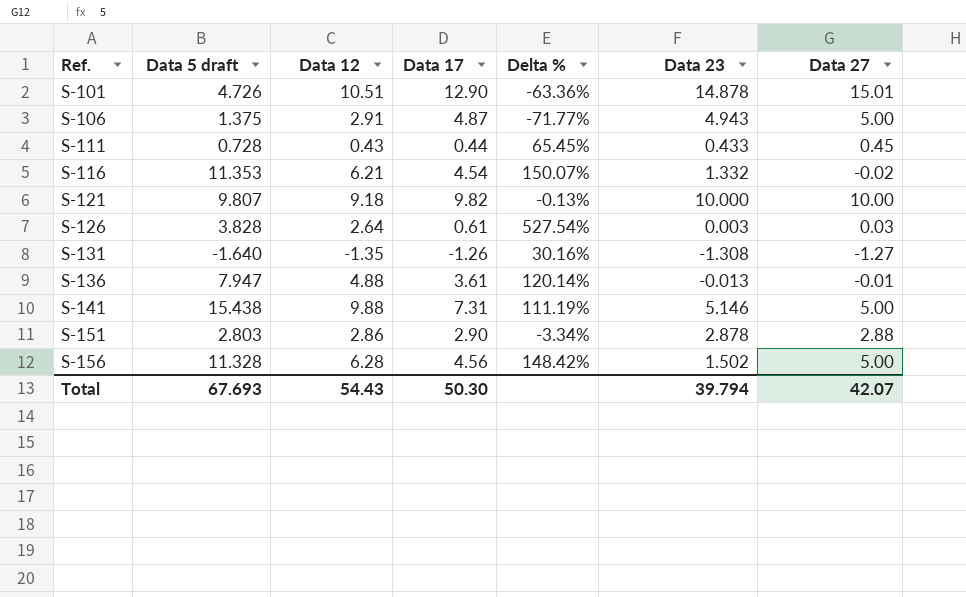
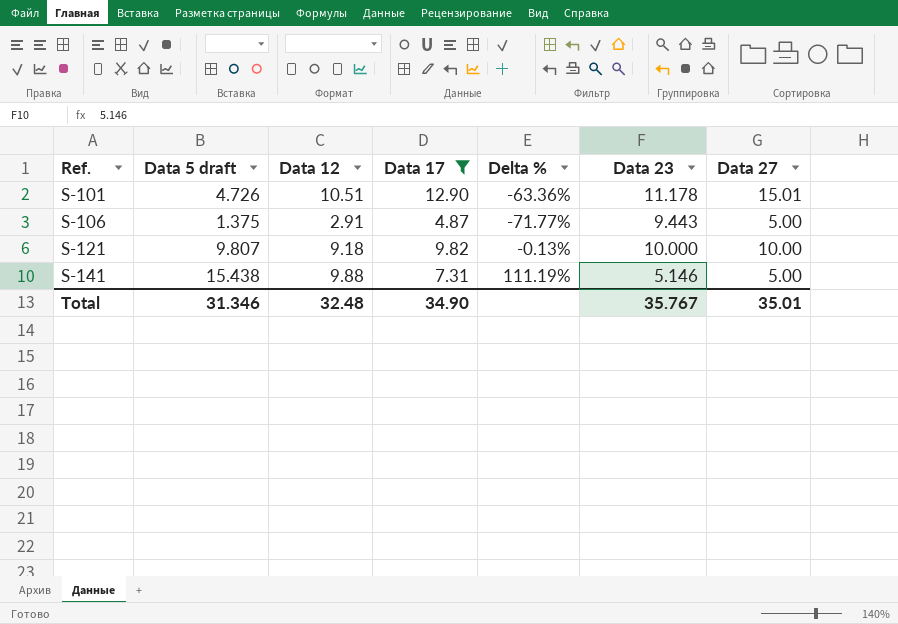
filter: none -> Data 17 >= 4.87
S-101 | Data 23: 14.878 -> 11.178
S-106 | Data 23: 4.943 -> 9.443
Total | Data 5 draft: 67.693 -> 31.346
Total | Data 12: 54.43 -> 32.48
Total | Data 17: 50.30 -> 34.90
Total | Data 23: 39.794 -> 35.767
Total | Data 27: 42.07 -> 35.01

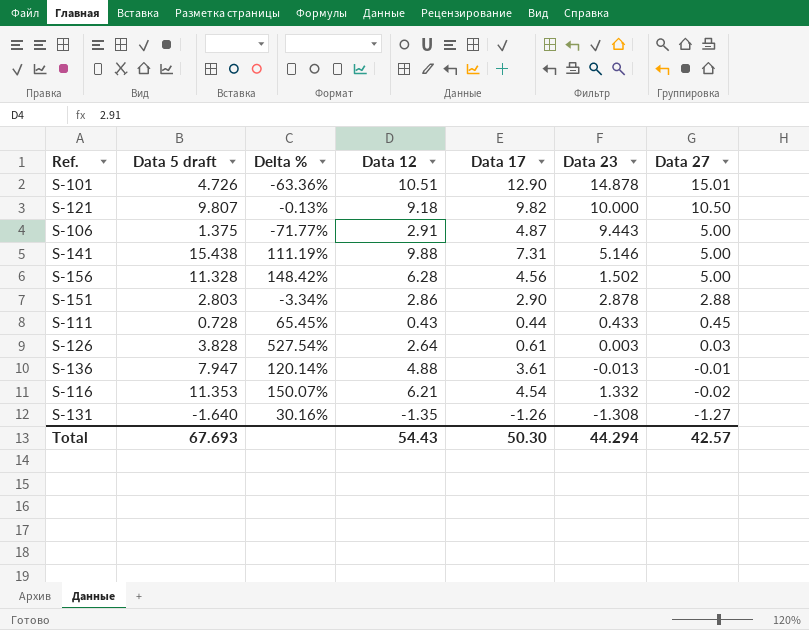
filter: Data 17 >= 4.87 -> none
row order: Ref. ascending -> Data 27 descending
column Delta % | position: 5 -> 3
S-101 | Data 23: 11.178 -> 14.878
S-121 | Data 27: 10.00 -> 10.50
Total | Data 5 draft: 31.346 -> 67.693
Total | Data 12: 32.48 -> 54.43
Total | Data 17: 34.90 -> 50.30
Total | Data 23: 35.767 -> 44.294
Total | Data 27: 35.01 -> 42.57

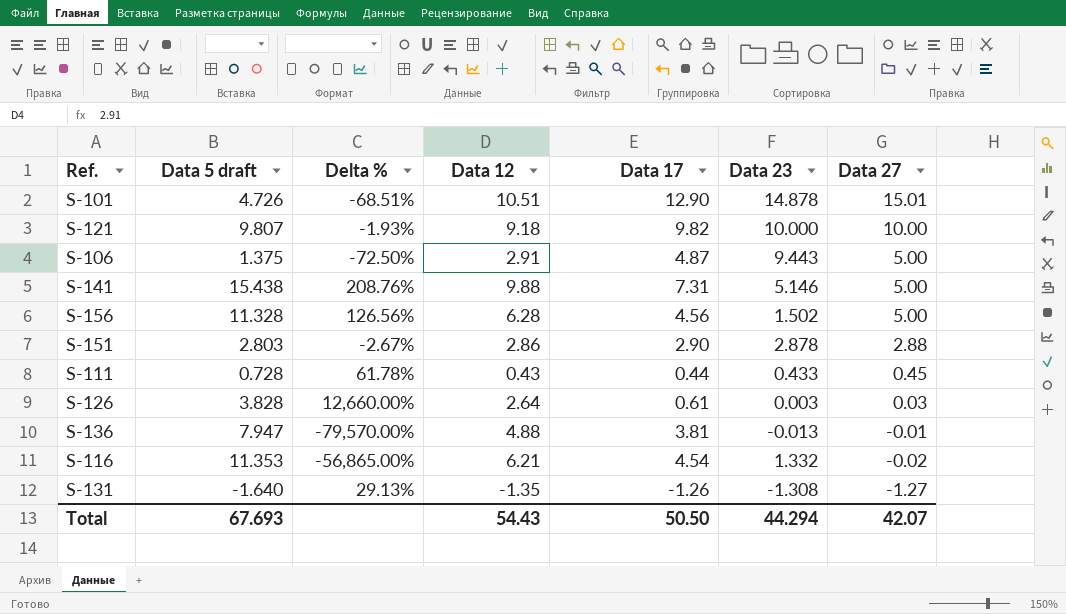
column Delta % | formula: ([Data 5 draft] - [Data 17]) / [Data 17] -> ([Data 5 draft] - [Data 27]) / [Data 27]
S-121 | Data 27: 10.50 -> 10.00
S-136 | Data 17: 3.61 -> 3.81
Total | Data 17: 50.30 -> 50.50
Total | Data 27: 42.57 -> 42.07

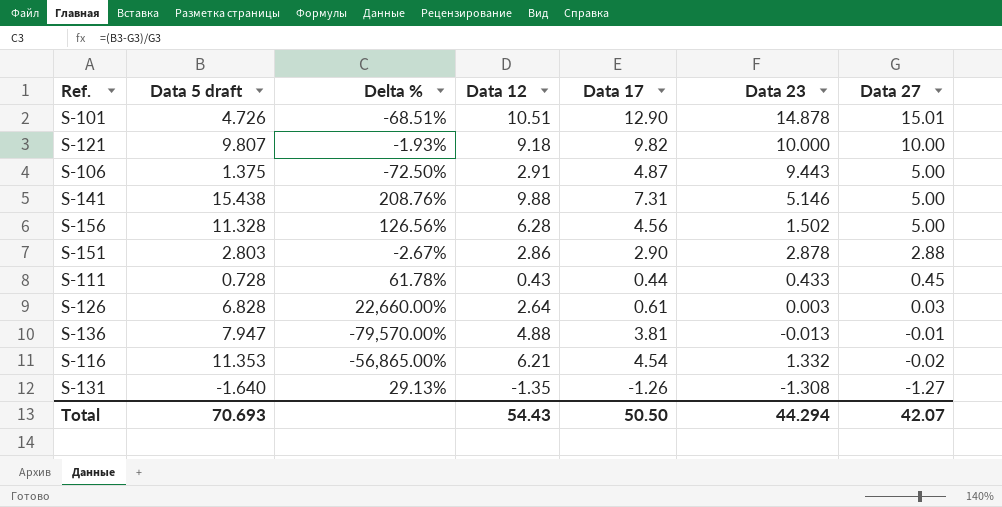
S-126 | Data 5 draft: 3.828 -> 6.828
S-126 | Delta %: 12,660.00% -> 22,660.00%
Total | Data 5 draft: 67.693 -> 70.693

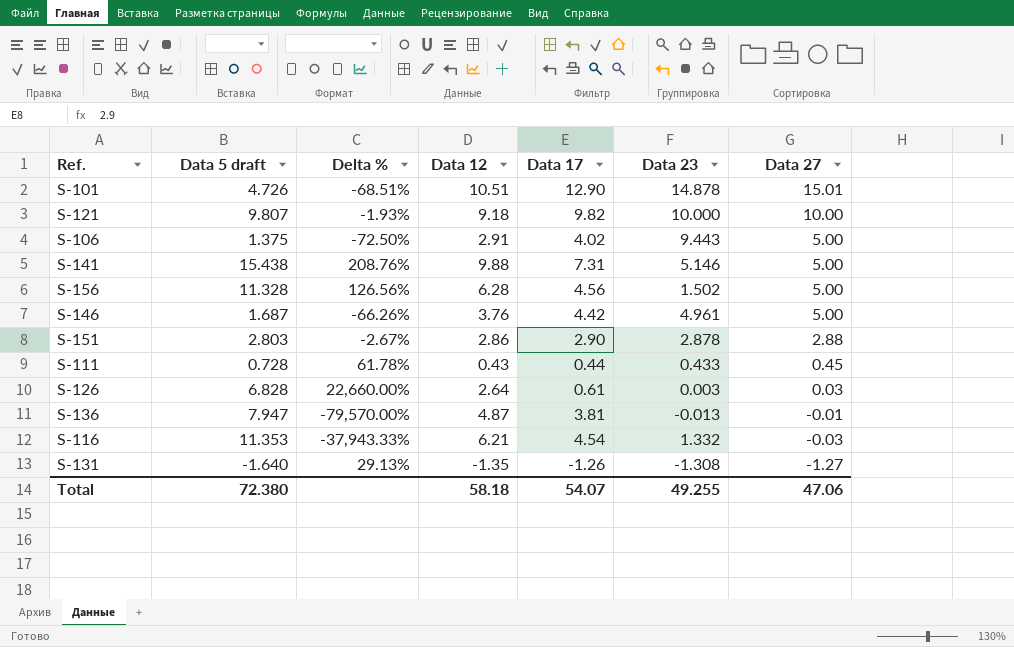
S-106 | Data 17: 4.87 -> 4.02
row S-146: none -> 1.687 | -66.26% | 3.76 | 4.42 | 4.961 | 5.00
S-136 | Data 12: 4.88 -> 4.87
S-116 | Delta %: -56,865.00% -> -37,943.33%
S-116 | Data 27: -0.02 -> -0.03
Total | Data 5 draft: 70.693 -> 72.380
Total | Data 12: 54.43 -> 58.18
Total | Data 17: 50.50 -> 54.07
Total | Data 23: 44.294 -> 49.255
Total | Data 27: 42.07 -> 47.06

